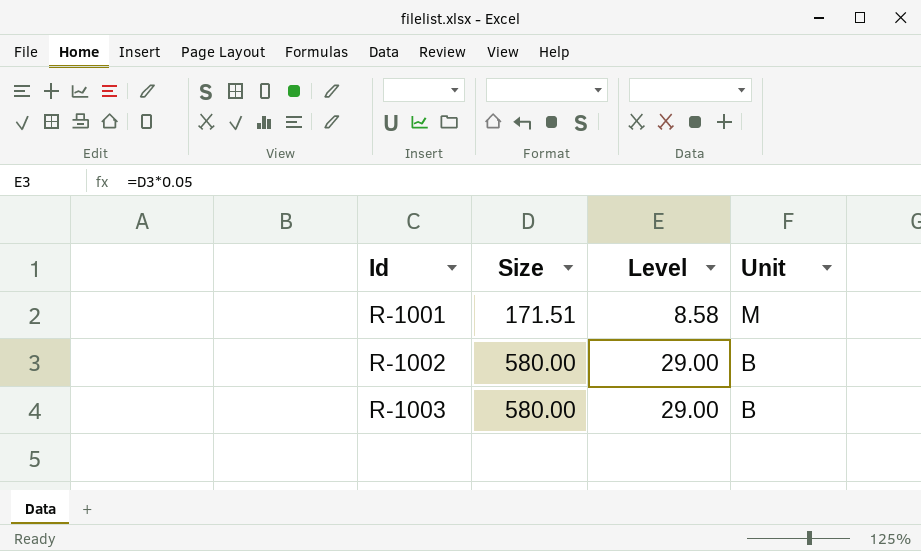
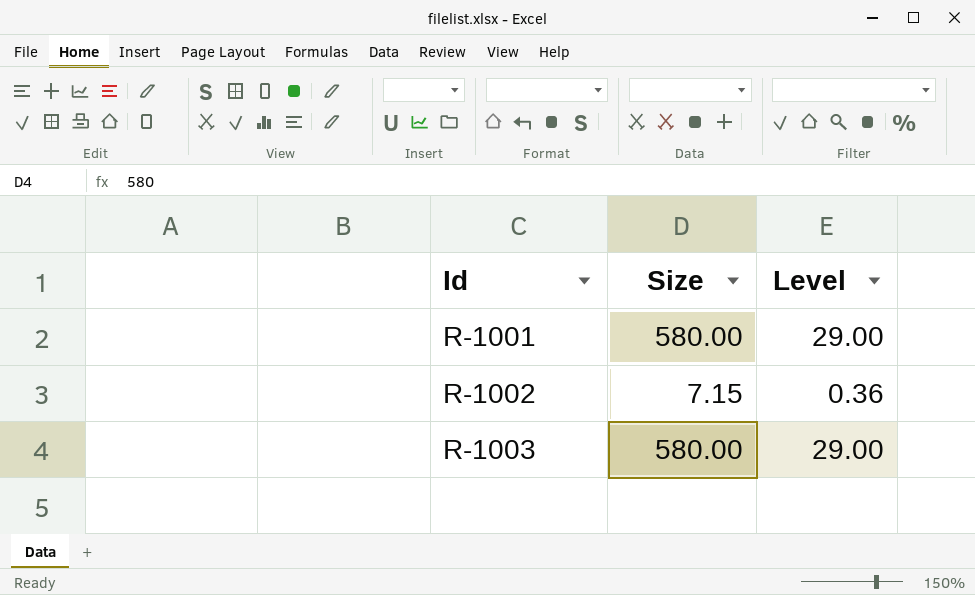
column Unit | position: 4 -> none
R-1001 | Size: 171.51 -> 580.00
R-1001 | Level: 8.58 -> 29.00
R-1002 | Size: 580.00 -> 7.15
R-1002 | Level: 29.00 -> 0.36

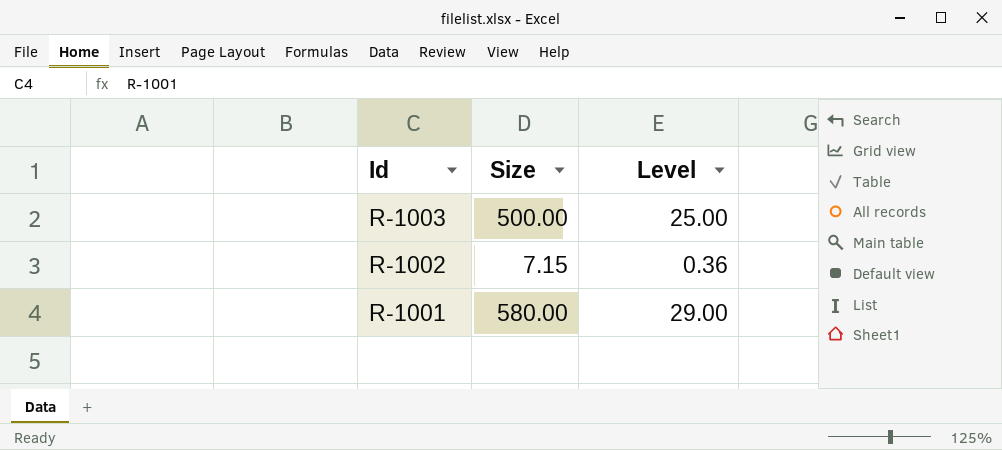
row order: Id ascending -> Id descending
R-1003 | Size: 580.00 -> 500.00
R-1003 | Level: 29.00 -> 25.00

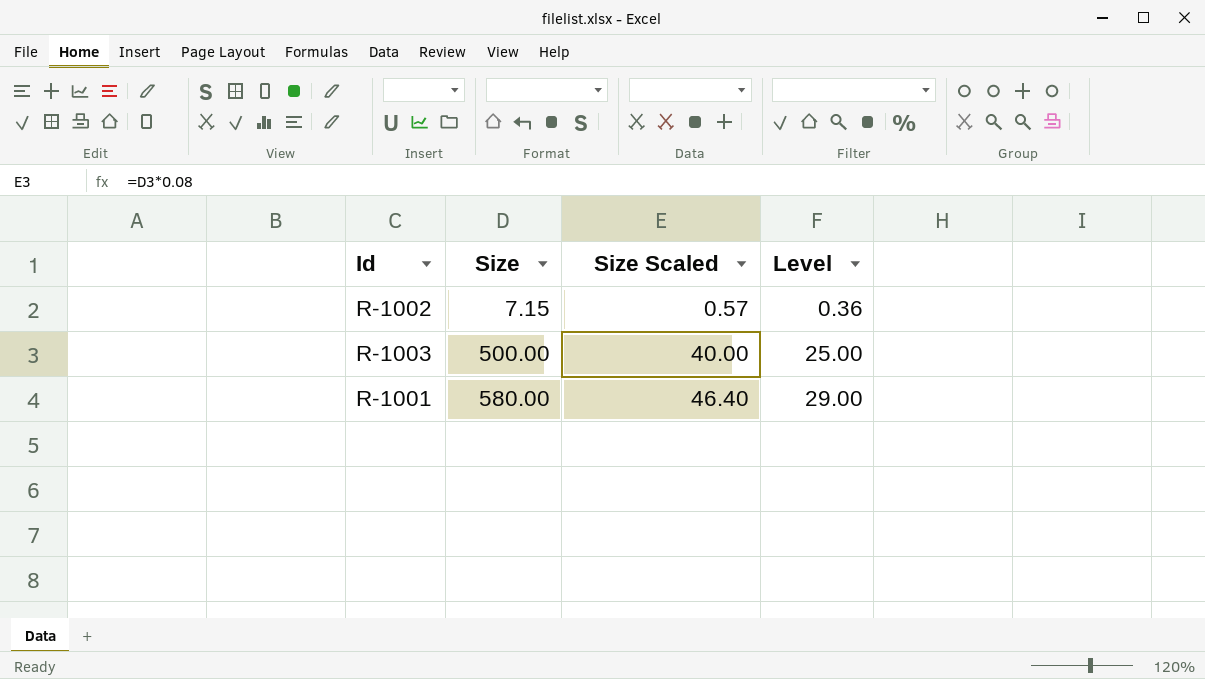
row order: Id descending -> Size ascending
column Size Scaled | formula: none -> [Size] * 0.08

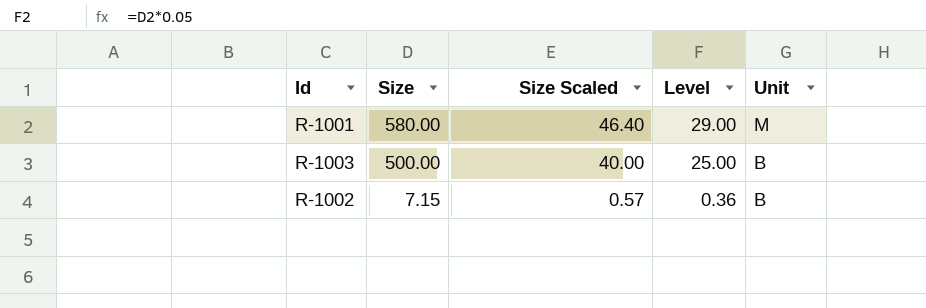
row order: Size ascending -> Size descending
column Unit | position: none -> 5

